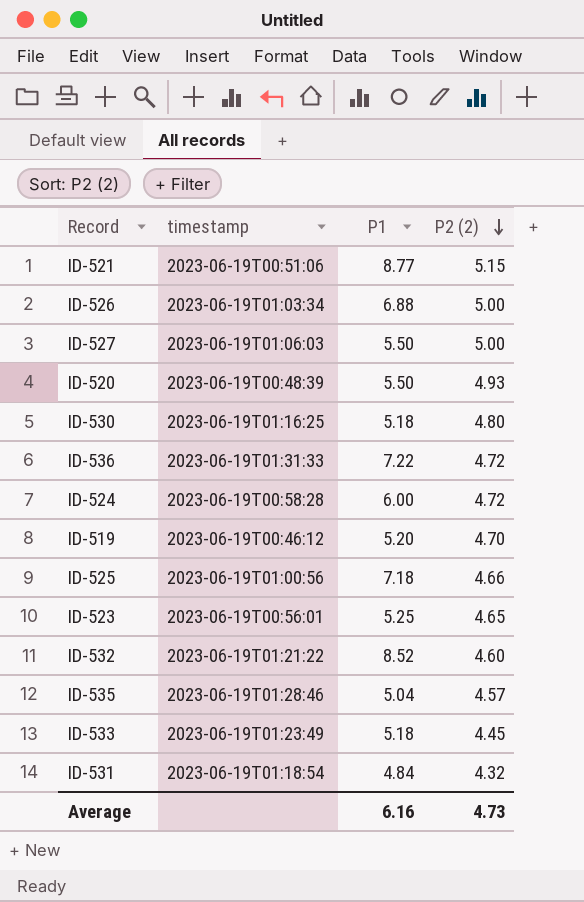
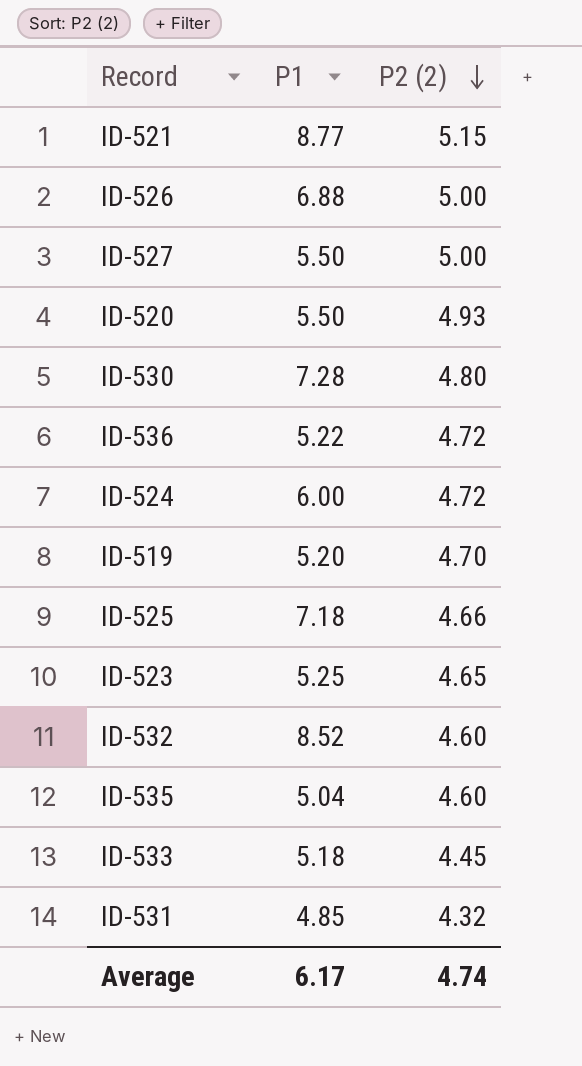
column timestamp | position: 2 -> none
ID-530 | P1: 5.18 -> 7.28
ID-536 | P1: 7.22 -> 5.22
ID-535 | P2 (2): 4.57 -> 4.60
ID-531 | P1: 4.84 -> 4.85
Average | P1: 6.16 -> 6.17
Average | P2 (2): 4.73 -> 4.74

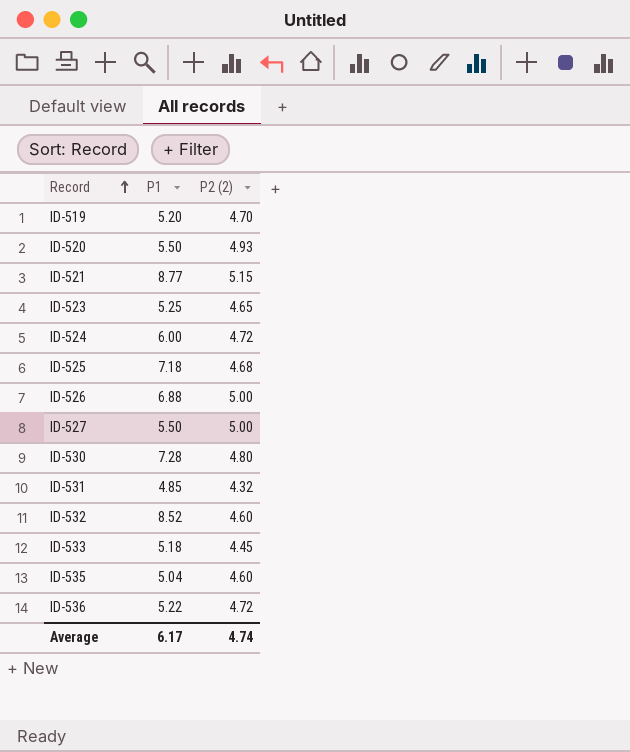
row order: P2 (2) descending -> Record ascending
ID-525 | P2 (2): 4.66 -> 4.68

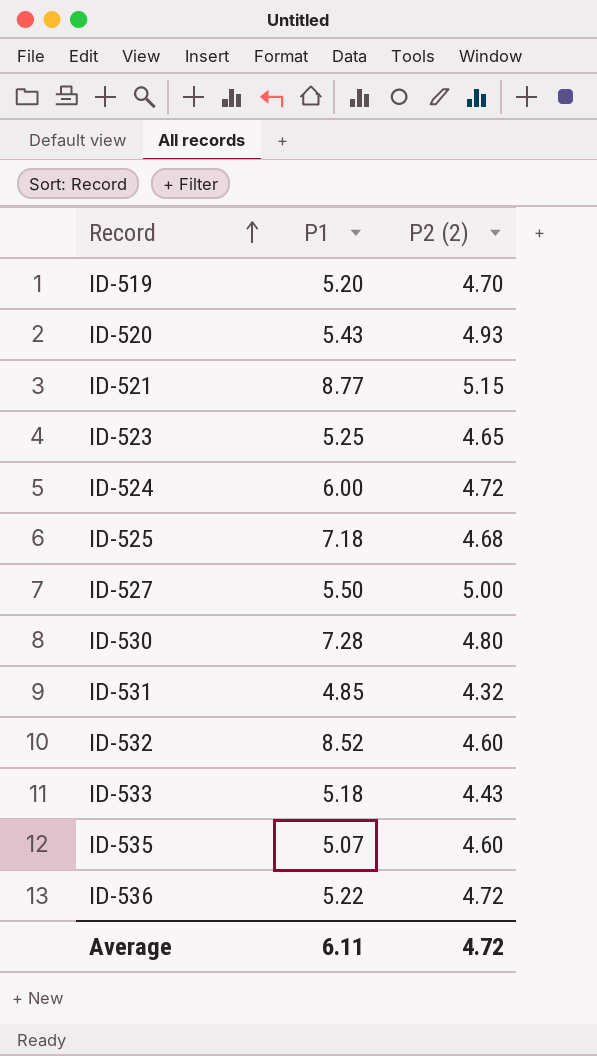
row ID-526: 6.88 | 5.00 -> none
ID-520 | P1: 5.50 -> 5.43
ID-533 | P2 (2): 4.45 -> 4.43
ID-535 | P1: 5.04 -> 5.07
Average | P1: 6.17 -> 6.11
Average | P2 (2): 4.74 -> 4.72

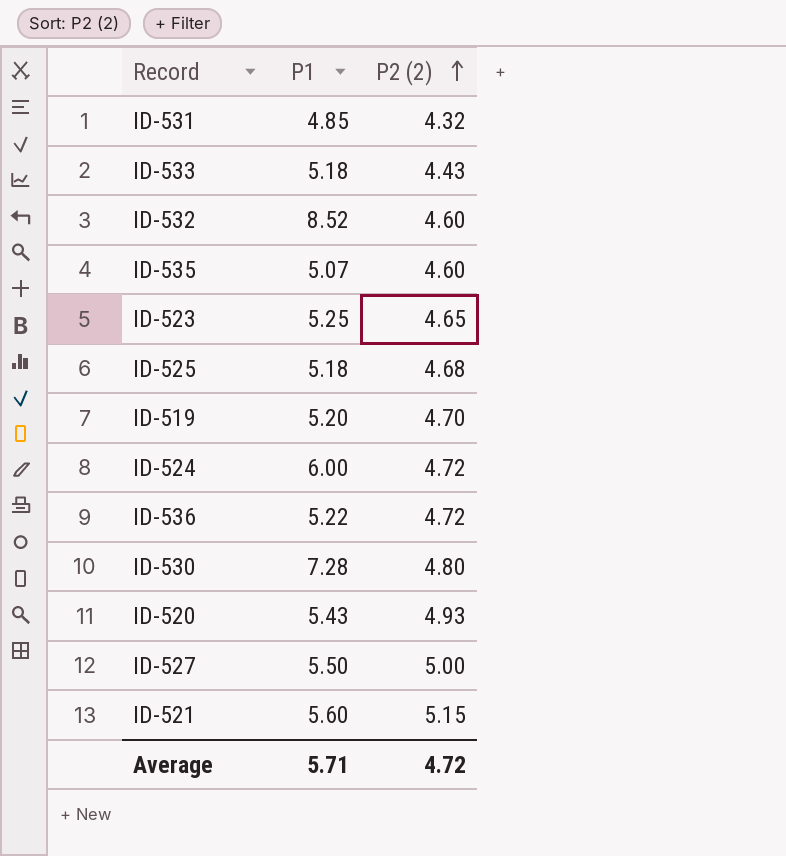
row order: Record ascending -> P2 (2) ascending
ID-525 | P1: 7.18 -> 5.18
ID-521 | P1: 8.77 -> 5.60
Average | P1: 6.11 -> 5.71

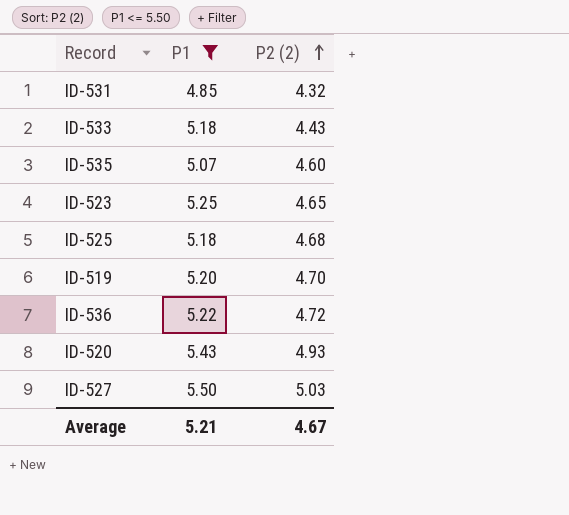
filter: none -> P1 <= 5.50
ID-527 | P2 (2): 5.00 -> 5.03
Average | P1: 5.71 -> 5.21
Average | P2 (2): 4.72 -> 4.67

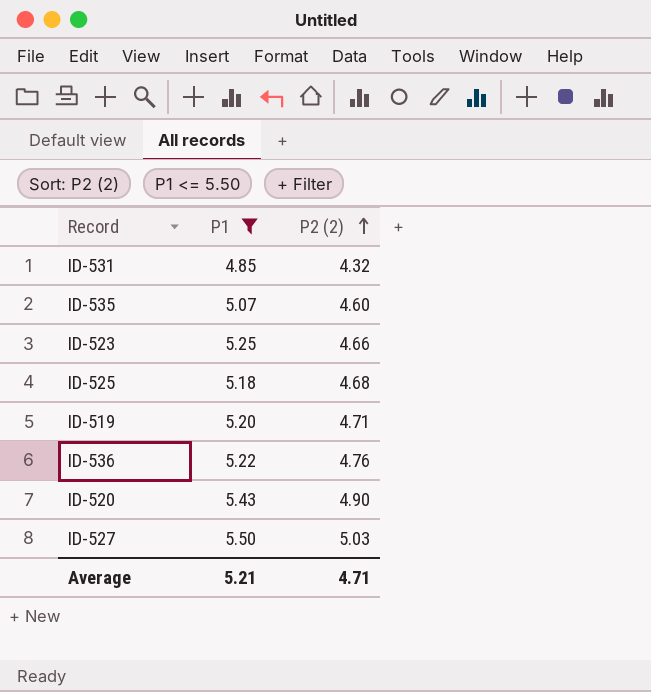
row ID-533: 5.18 | 4.43 -> none
ID-523 | P2 (2): 4.65 -> 4.66
ID-519 | P2 (2): 4.70 -> 4.71
ID-536 | P2 (2): 4.72 -> 4.76
ID-520 | P2 (2): 4.93 -> 4.90
Average | P2 (2): 4.67 -> 4.71

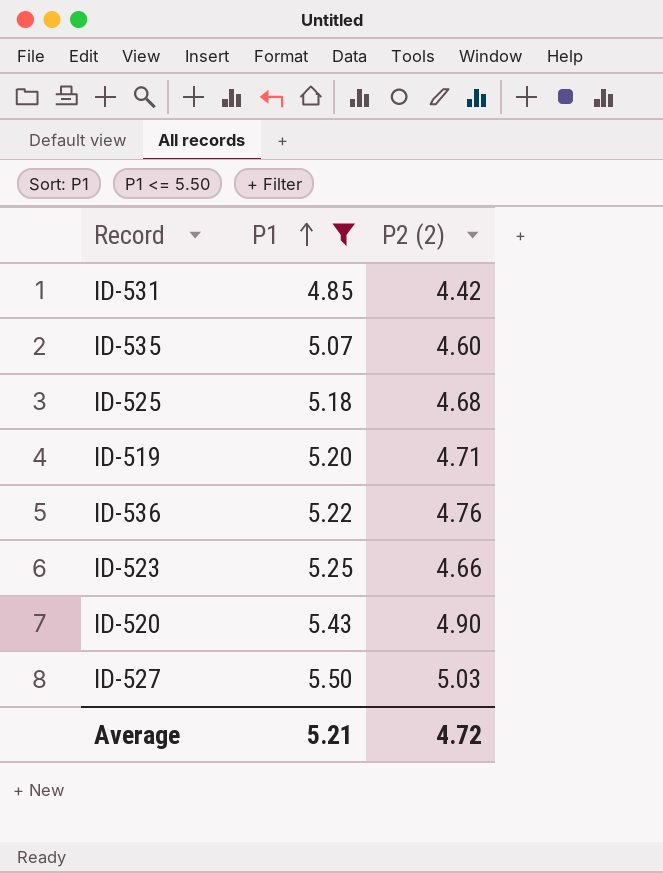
row order: P2 (2) ascending -> P1 ascending
ID-531 | P2 (2): 4.32 -> 4.42
Average | P2 (2): 4.71 -> 4.72

